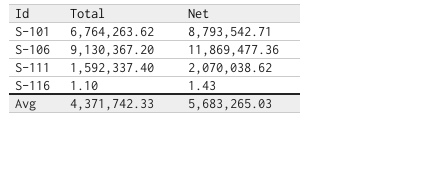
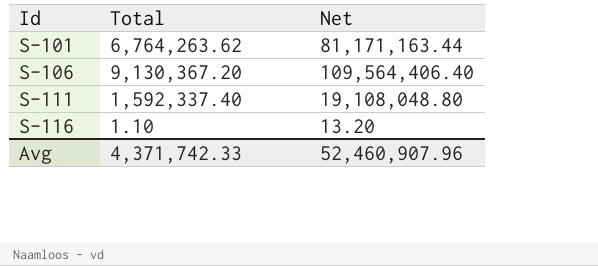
column Net | formula: [Total] * 1.3 -> [Total] * 12
Avg | Net: 5,683,265.03 -> 52,460,907.96

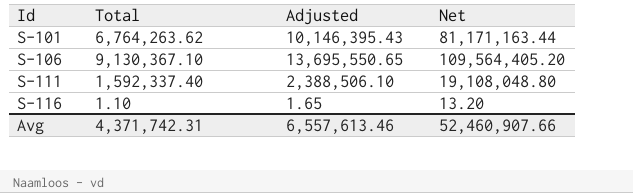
column Adjusted | formula: none -> [Total] * 1.5
S-106 | Total: 9,130,367.20 -> 9,130,367.10
S-106 | Net: 109,564,406.40 -> 109,564,405.20
Avg | Total: 4,371,742.33 -> 4,371,742.31
Avg | Net: 52,460,907.96 -> 52,460,907.66

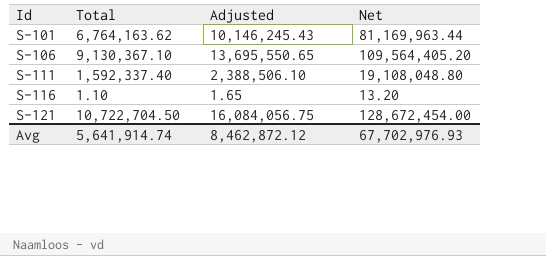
S-101 | Total: 6,764,263.62 -> 6,764,163.62
S-101 | Adjusted: 10,146,395.43 -> 10,146,245.43
S-101 | Net: 81,171,163.44 -> 81,169,963.44
row S-121: none -> 10,722,704.50 | 16,084,056.75 | 128,672,454.00
Avg | Total: 4,371,742.31 -> 5,641,914.74
Avg | Adjusted: 6,557,613.46 -> 8,462,872.12
Avg | Net: 52,460,907.66 -> 67,702,976.93

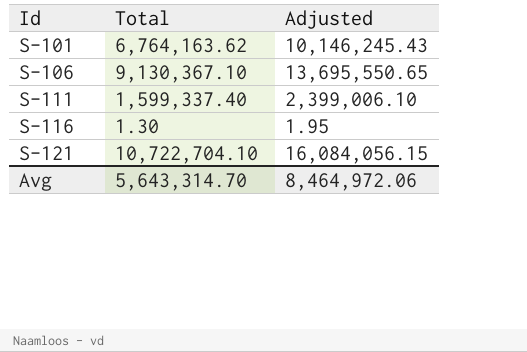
column Net | formula: [Total] * 12 -> none
S-111 | Total: 1,592,337.40 -> 1,599,337.40
S-111 | Adjusted: 2,388,506.10 -> 2,399,006.10
S-116 | Total: 1.10 -> 1.30
S-116 | Adjusted: 1.65 -> 1.95
S-121 | Total: 10,722,704.50 -> 10,722,704.10
S-121 | Adjusted: 16,084,056.75 -> 16,084,056.15
Avg | Total: 5,641,914.74 -> 5,643,314.70
Avg | Adjusted: 8,462,872.12 -> 8,464,972.06

